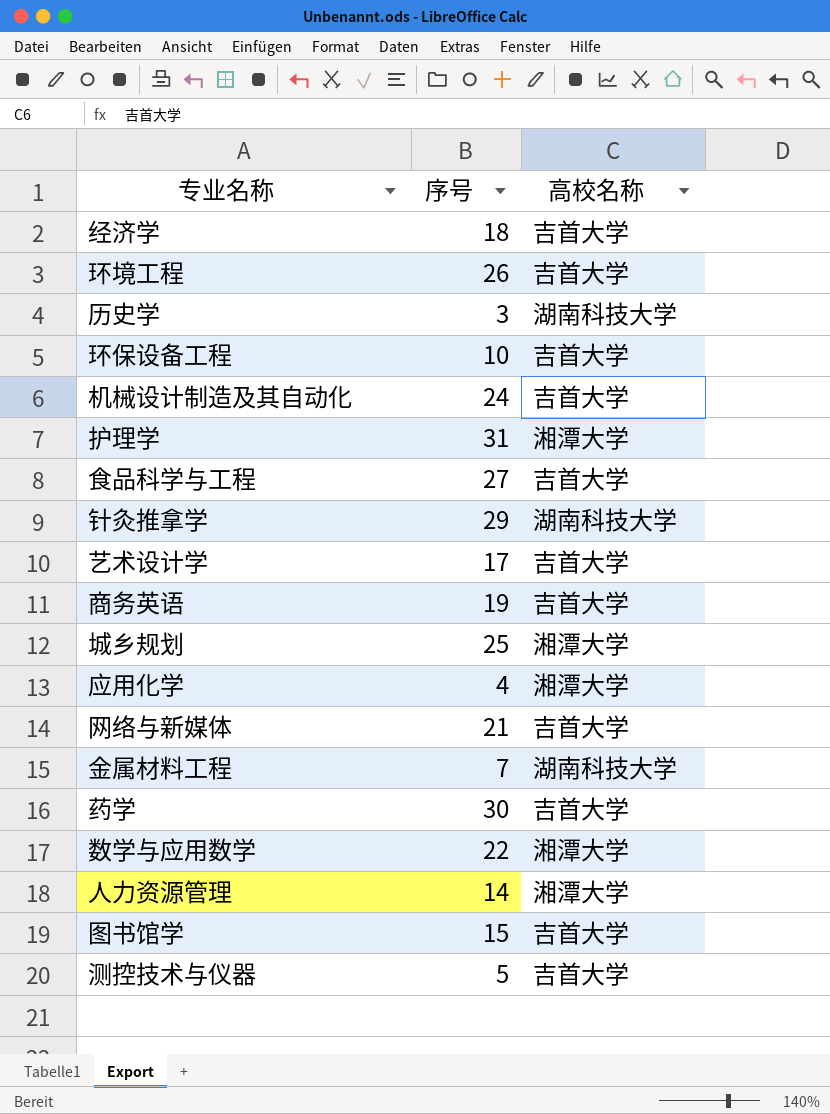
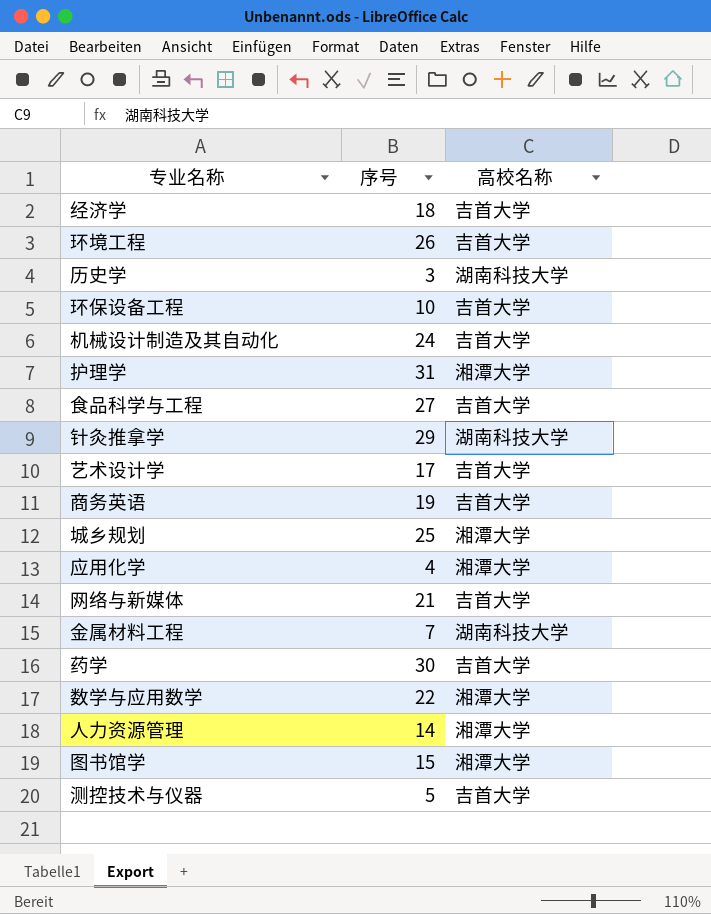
图书馆学 | 高校名称: 吉首大学 -> 湘潭大学

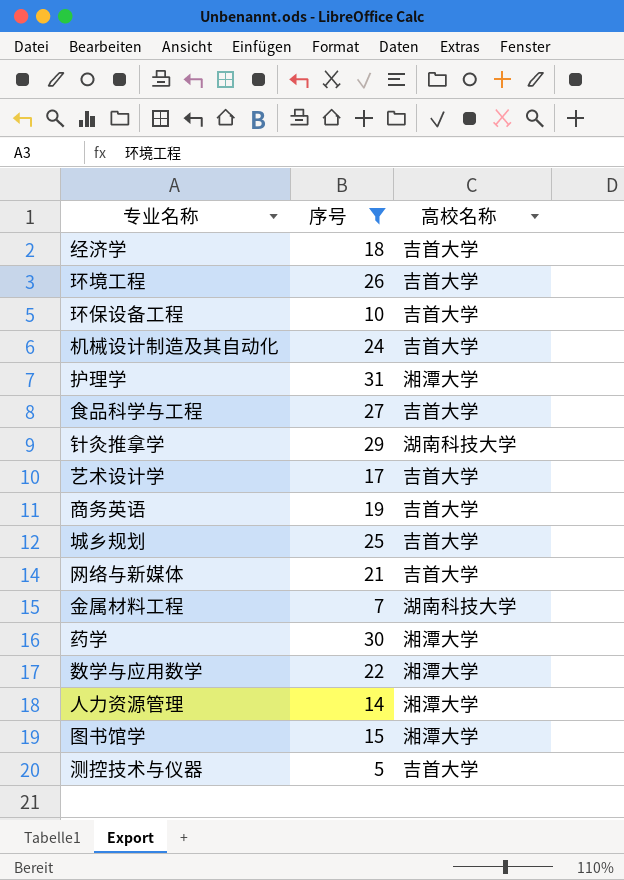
filter: none -> 序号 >= 5
城乡规划 | 高校名称: 湘潭大学 -> 吉首大学
药学 | 高校名称: 吉首大学 -> 湘潭大学

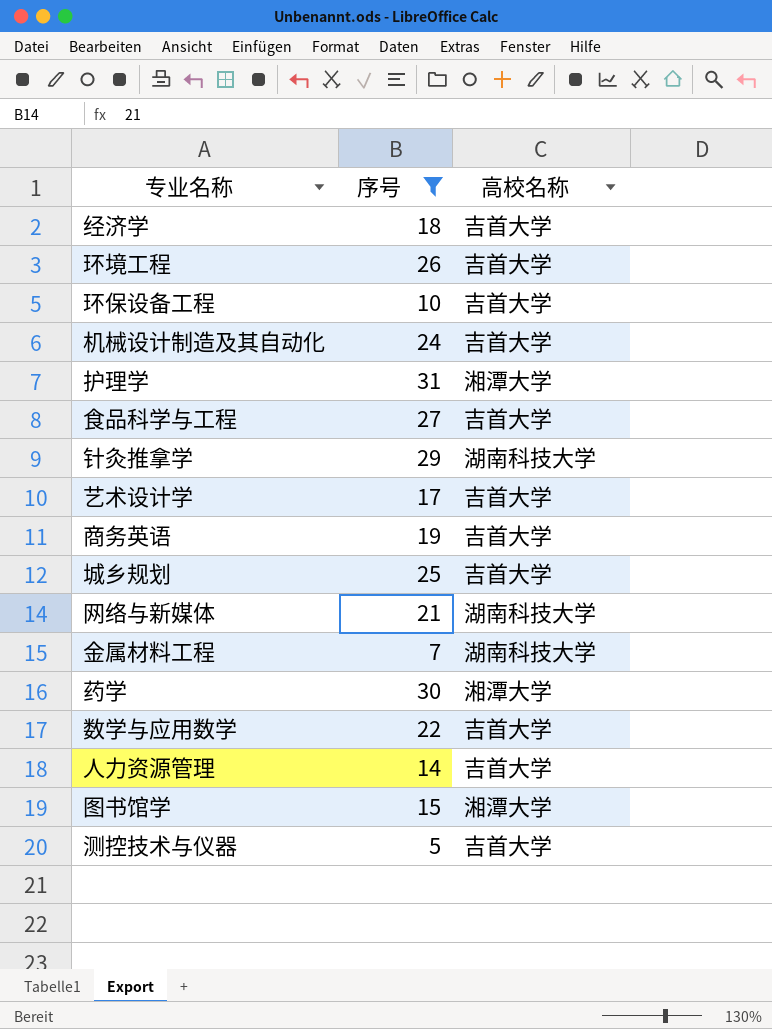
网络与新媒体 | 高校名称: 吉首大学 -> 湖南科技大学
数学与应用数学 | 高校名称: 湘潭大学 -> 吉首大学
人力资源管理 | 高校名称: 湘潭大学 -> 吉首大学

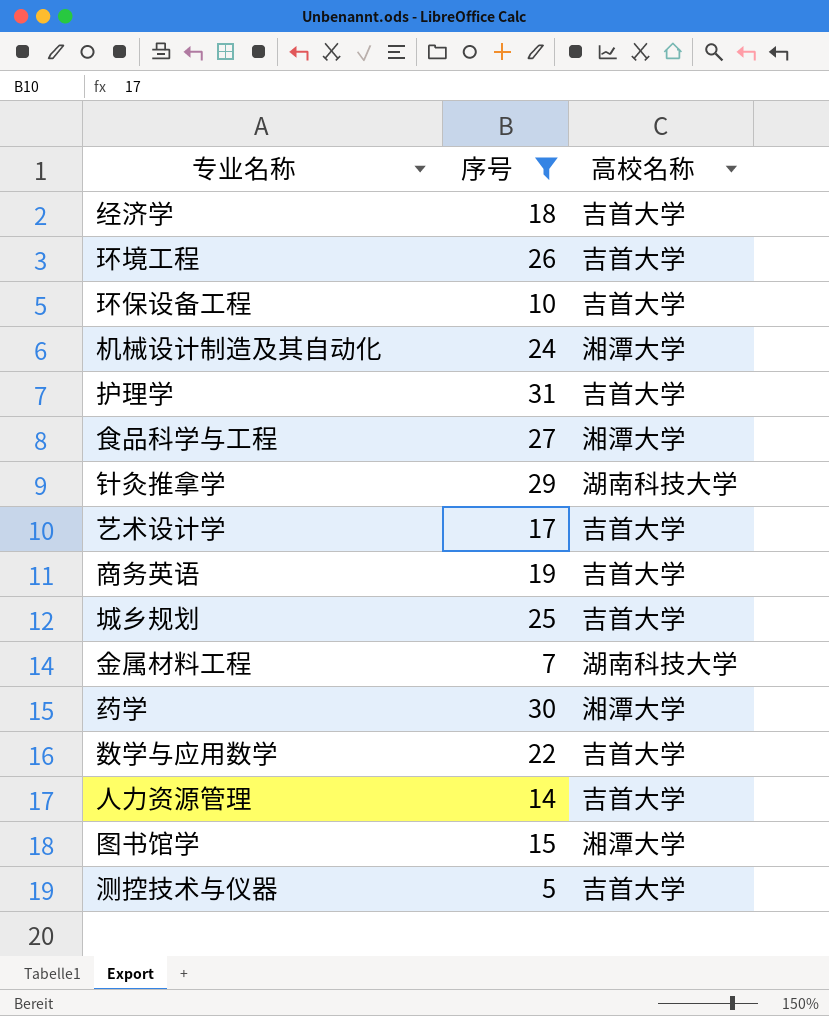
row 网络与新媒体: 21 | 湖南科技大学 -> none
机械设计制造及其自动化 | 高校名称: 吉首大学 -> 湘潭大学
护理学 | 高校名称: 湘潭大学 -> 吉首大学
食品科学与工程 | 高校名称: 吉首大学 -> 湘潭大学

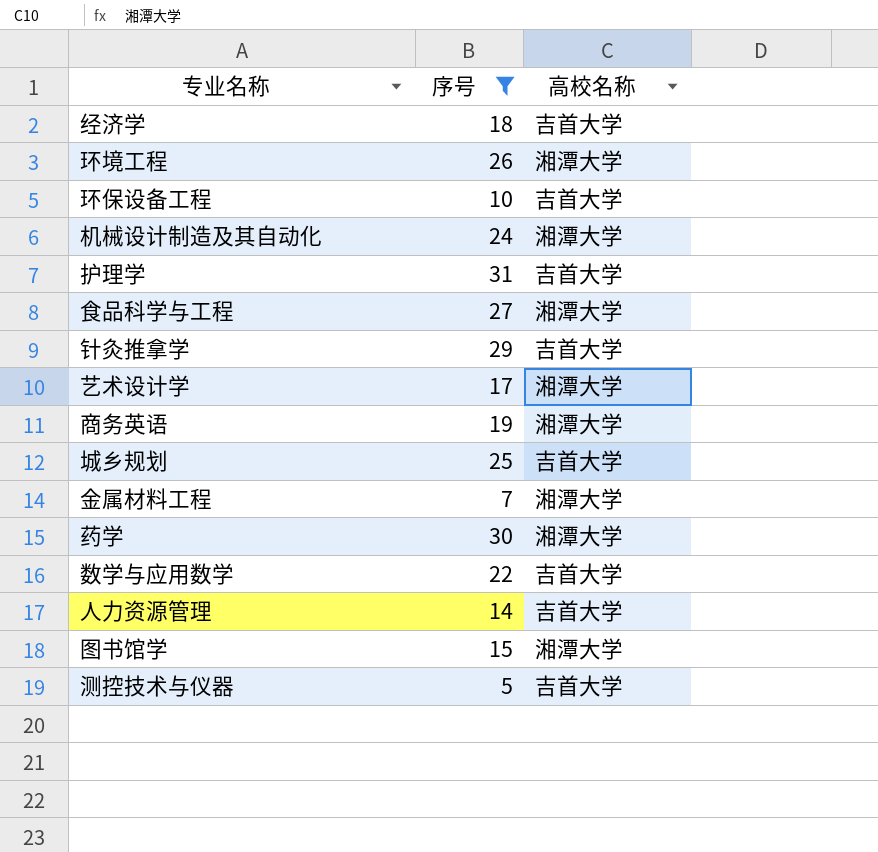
环境工程 | 高校名称: 吉首大学 -> 湘潭大学
针灸推拿学 | 高校名称: 湖南科技大学 -> 吉首大学
艺术设计学 | 高校名称: 吉首大学 -> 湘潭大学
商务英语 | 高校名称: 吉首大学 -> 湘潭大学
金属材料工程 | 高校名称: 湖南科技大学 -> 湘潭大学

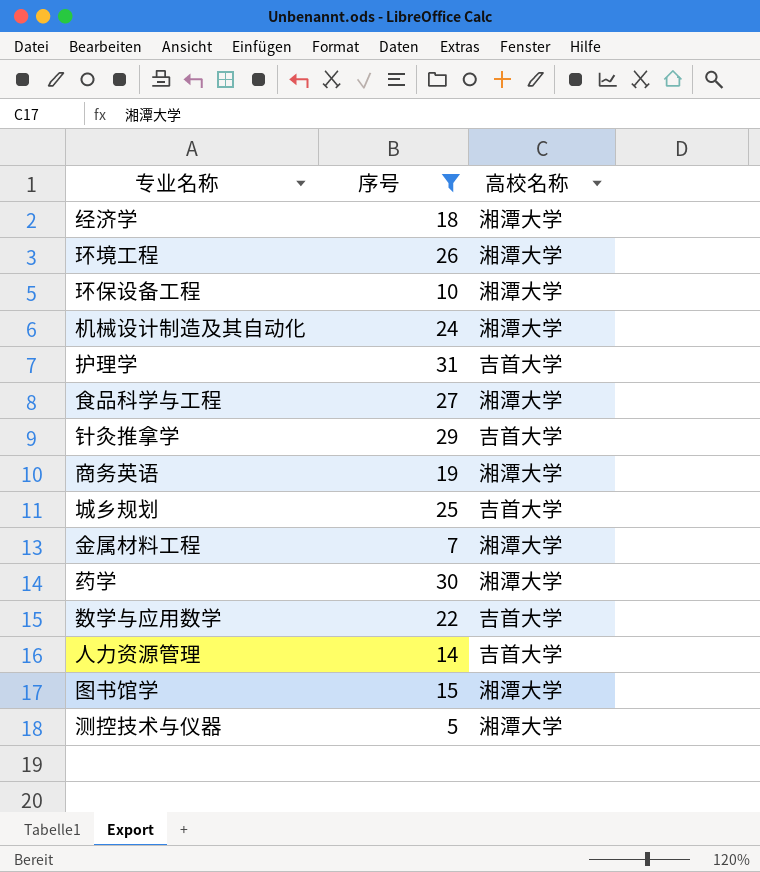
row 艺术设计学: 17 | 湘潭大学 -> none
经济学 | 高校名称: 吉首大学 -> 湘潭大学
环保设备工程 | 高校名称: 吉首大学 -> 湘潭大学
测控技术与仪器 | 高校名称: 吉首大学 -> 湘潭大学

